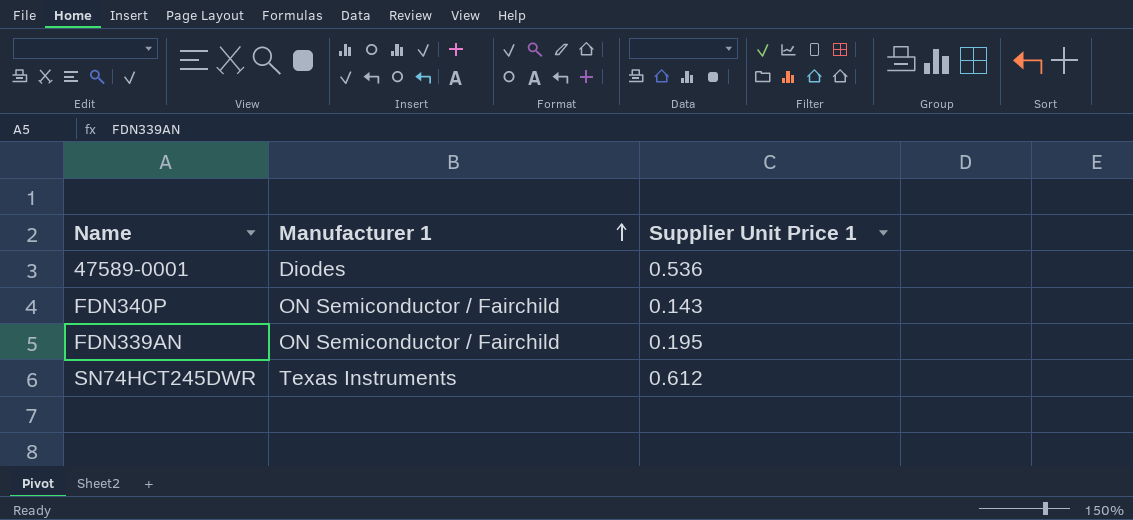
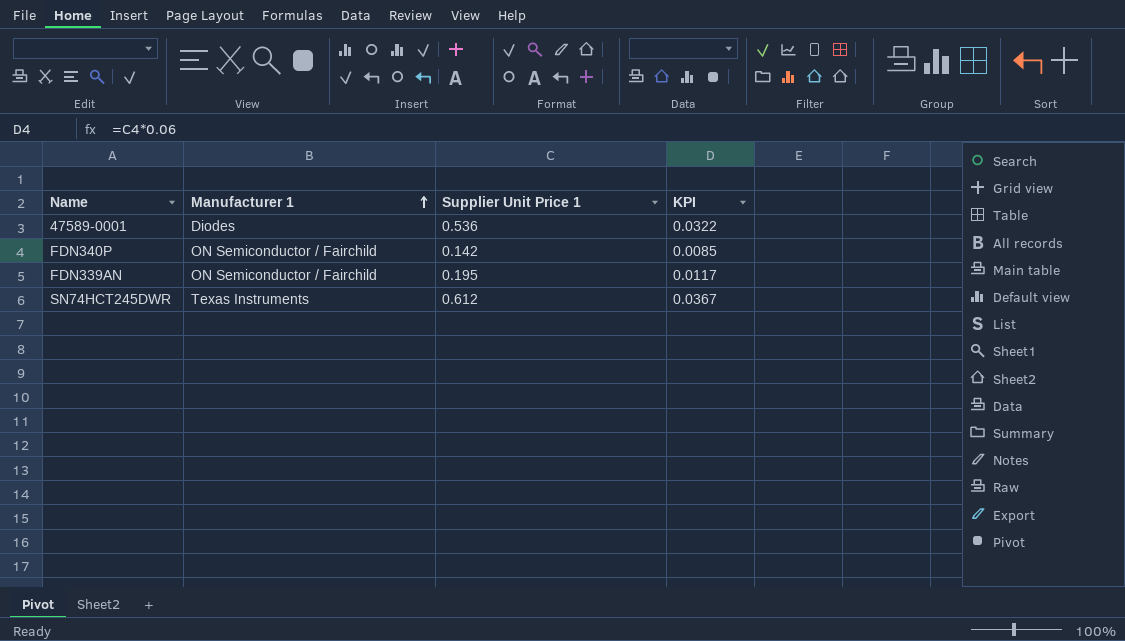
column KPI | formula: none -> [Supplier Unit Price 1] * 0.06
FDN340P | Supplier Unit Price 1: 0.143 -> 0.142

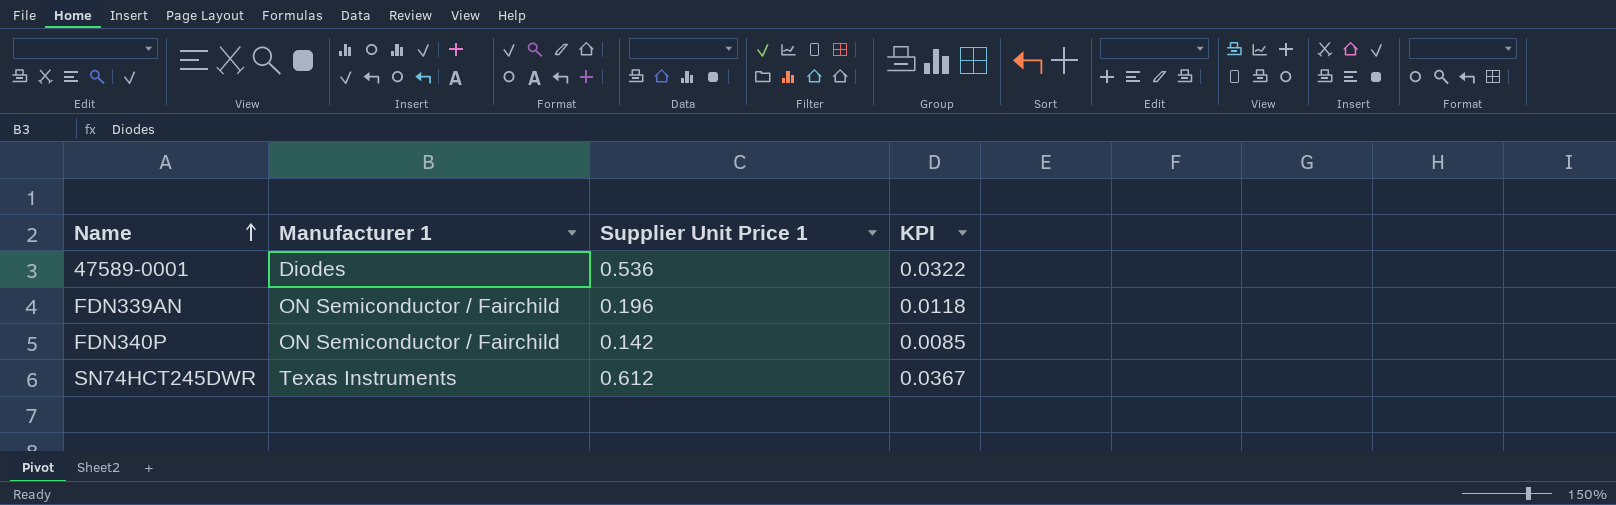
row order: Manufacturer 1 ascending -> Name ascending
FDN339AN | Supplier Unit Price 1: 0.195 -> 0.196
FDN339AN | KPI: 0.0117 -> 0.0118

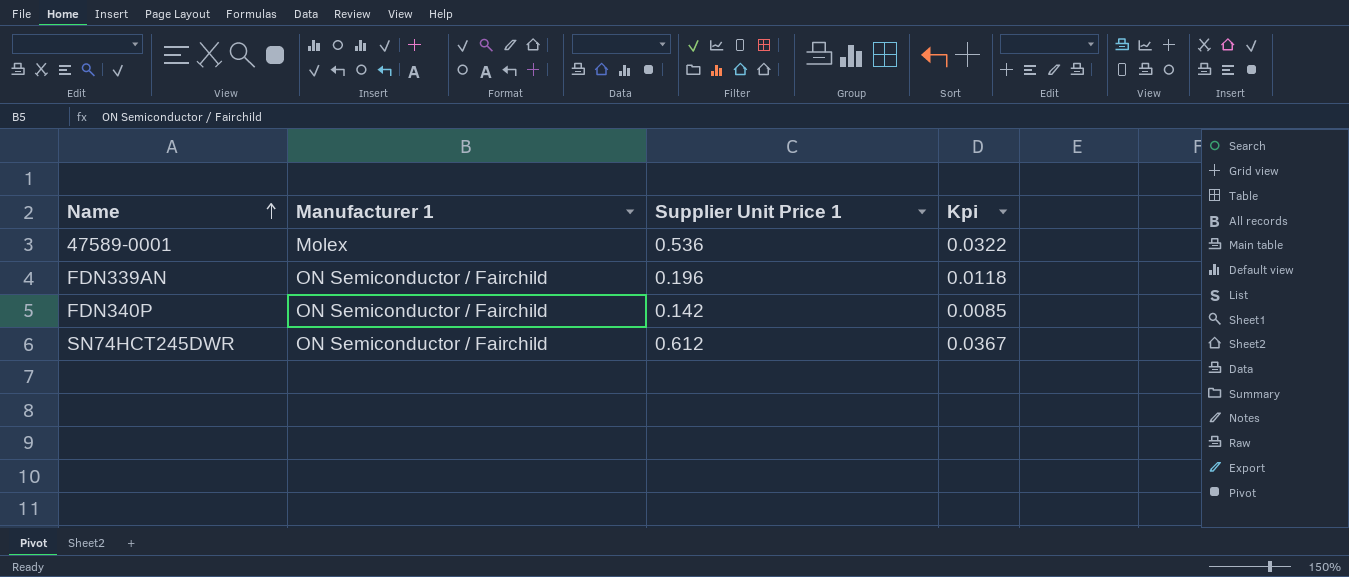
column name: KPI -> Kpi
47589-0001 | Manufacturer 1: Diodes -> Molex
SN74HCT245DWR | Manufacturer 1: Texas Instruments -> ON Semiconductor / Fairchild

